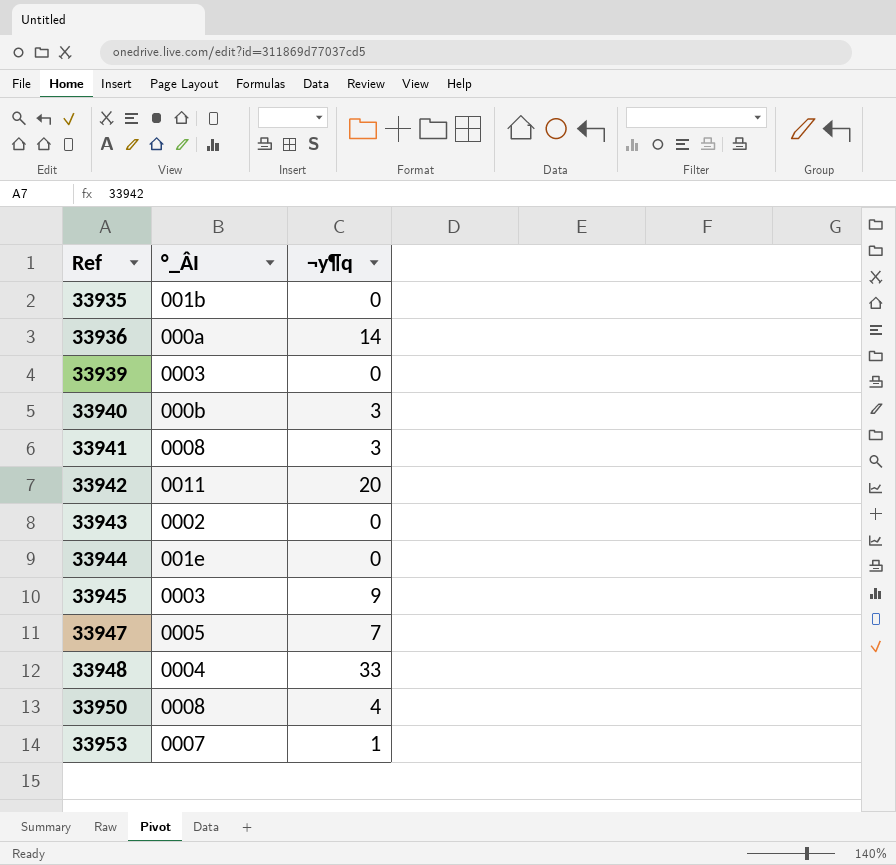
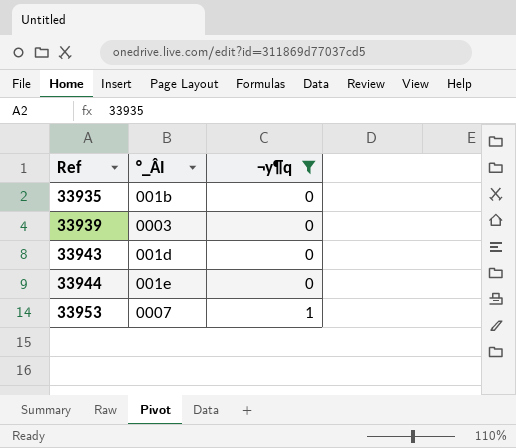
filter: none -> ¬y¶q <= 1
33943 | °_ÂI: 0002 -> 001d

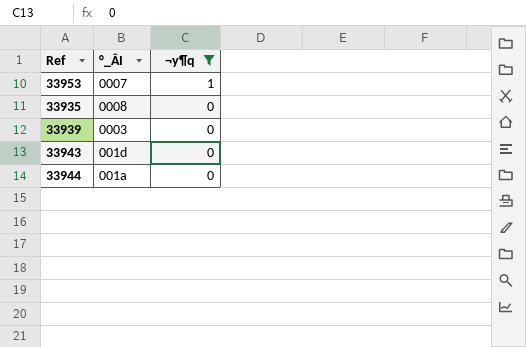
row order: Ref ascending -> ¬y¶q descending
33935 | °_ÂI: 001b -> 0008
33944 | °_ÂI: 001e -> 001a

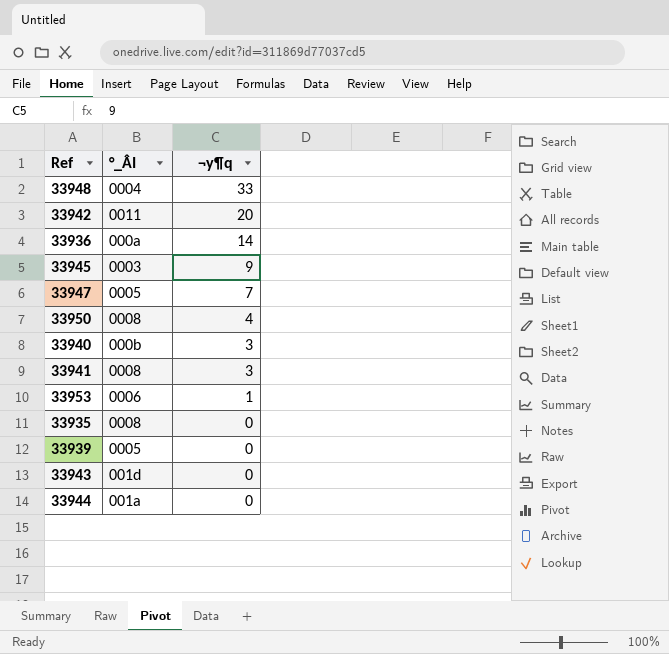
filter: ¬y¶q <= 1 -> none
33953 | °_ÂI: 0007 -> 0006
33939 | °_ÂI: 0003 -> 0005

